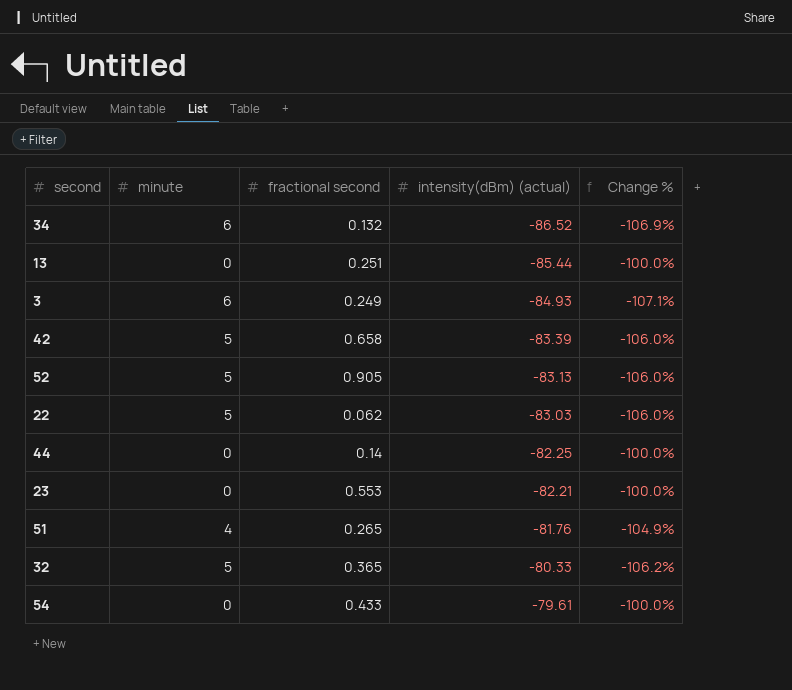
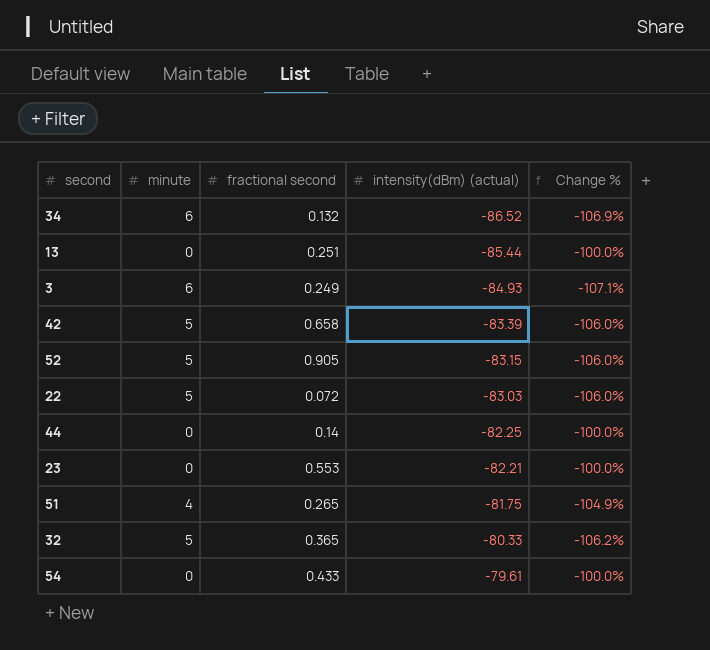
52 | intensity(dBm) (actual): -83.13 -> -83.15
22 | fractional second: 0.062 -> 0.072
51 | intensity(dBm) (actual): -81.76 -> -81.75

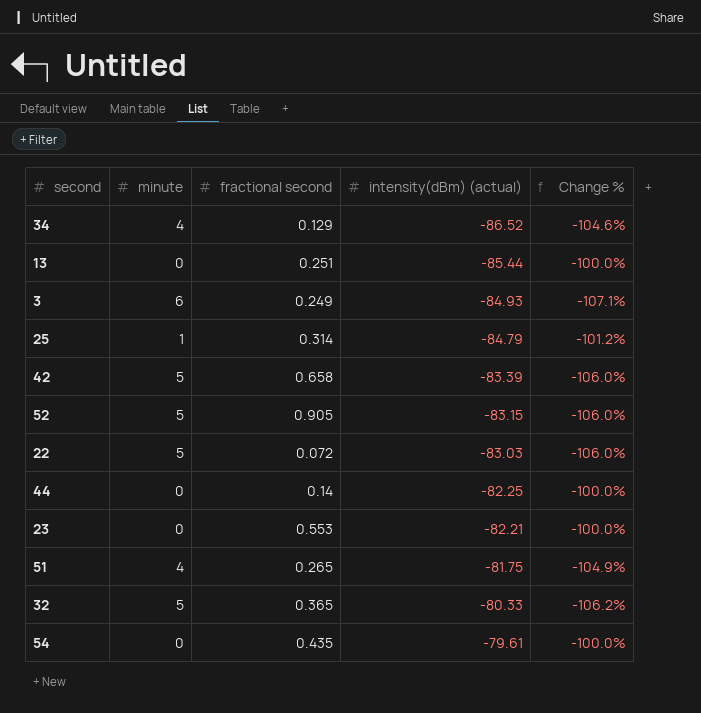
34 | minute: 6 -> 4
34 | fractional second: 0.132 -> 0.129
34 | Change %: -106.9% -> -104.6%
row 25: none -> 1 | 0.314 | -84.79 | -101.2%
54 | fractional second: 0.433 -> 0.435

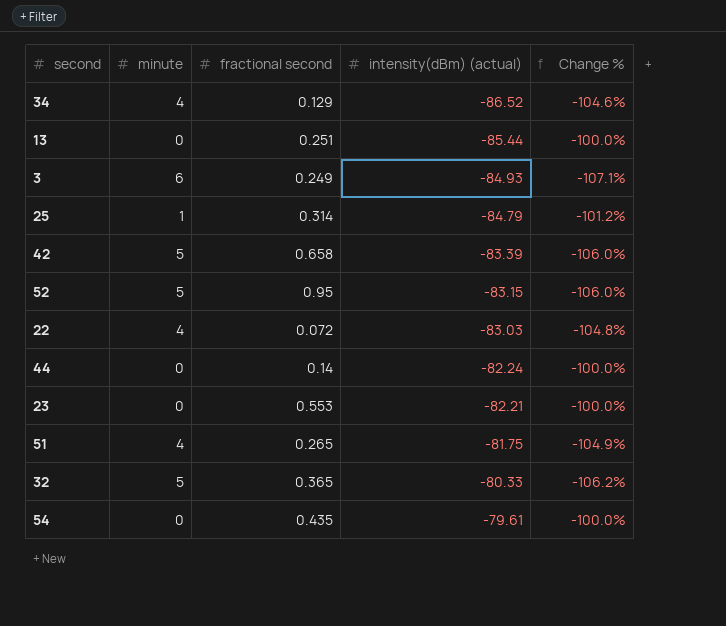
52 | fractional second: 0.905 -> 0.95
22 | minute: 5 -> 4
22 | Change %: -106.0% -> -104.8%
44 | intensity(dBm) (actual): -82.25 -> -82.24

